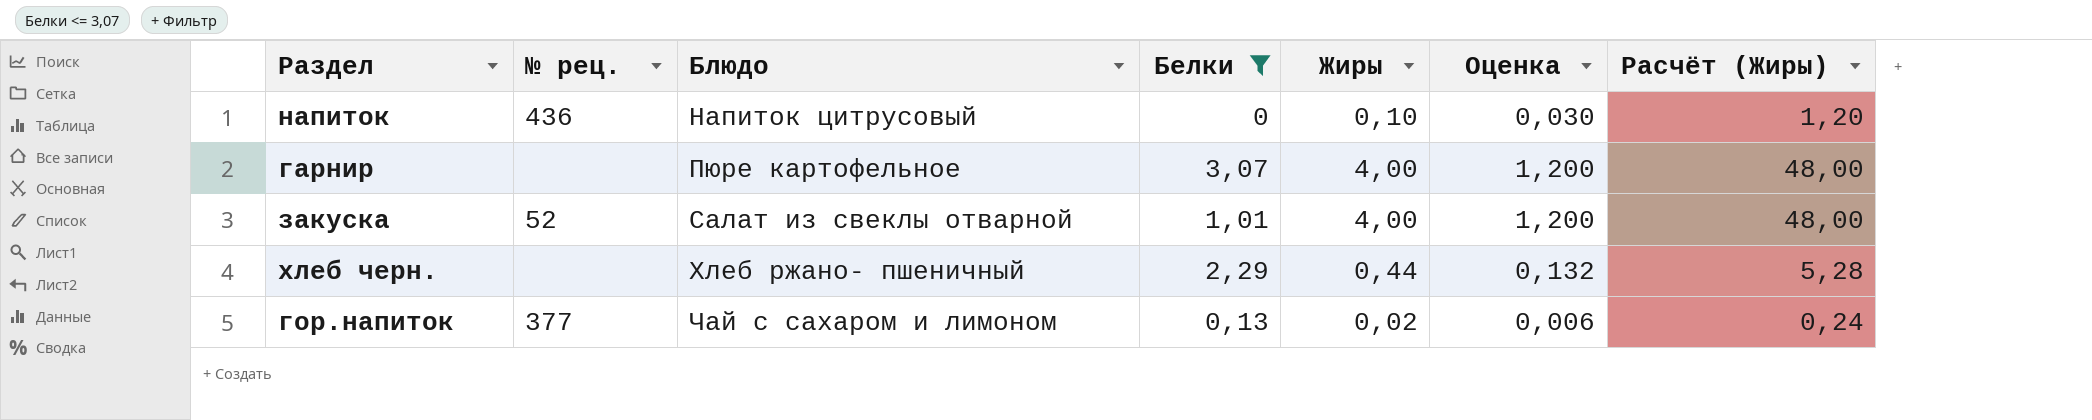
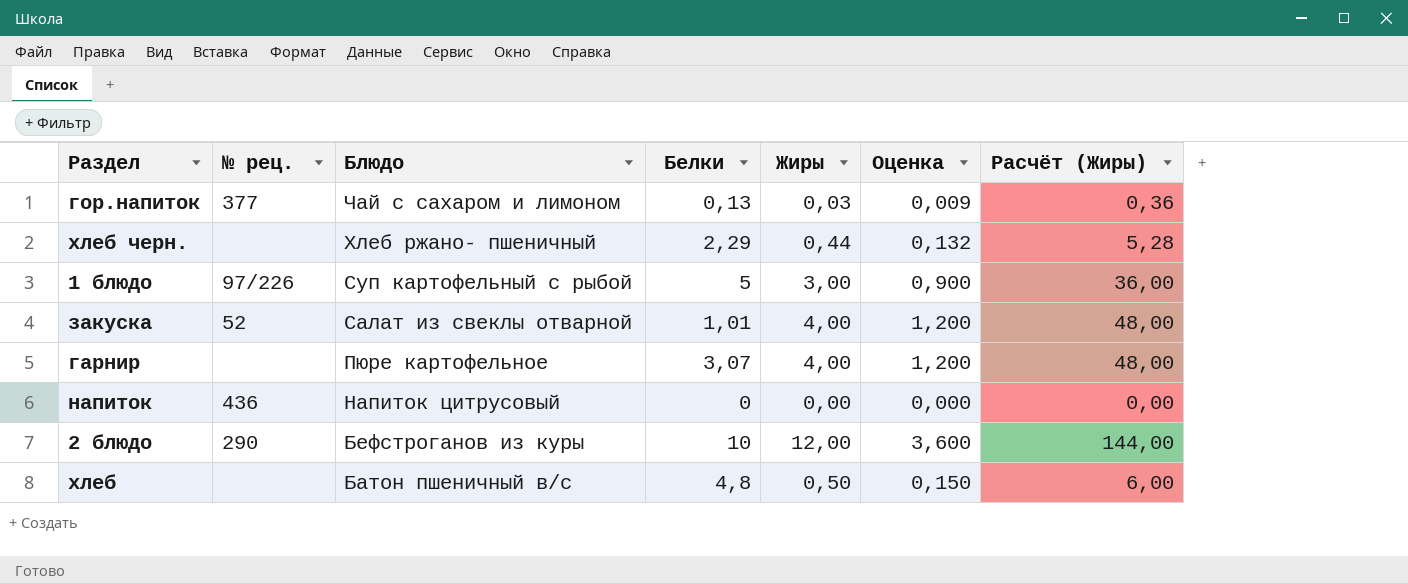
filter: Белки <= 3,07 -> none
row order: Блюдо ascending -> Блюдо descending
гор.напиток | Жиры: 0,02 -> 0,03
гор.напиток | Оценка: 0,006 -> 0,009
гор.напиток | Расчёт (Жиры): 0,24 -> 0,36
напиток | Жиры: 0,10 -> 0,00
напиток | Оценка: 0,030 -> 0,000
напиток | Расчёт (Жиры): 1,20 -> 0,00

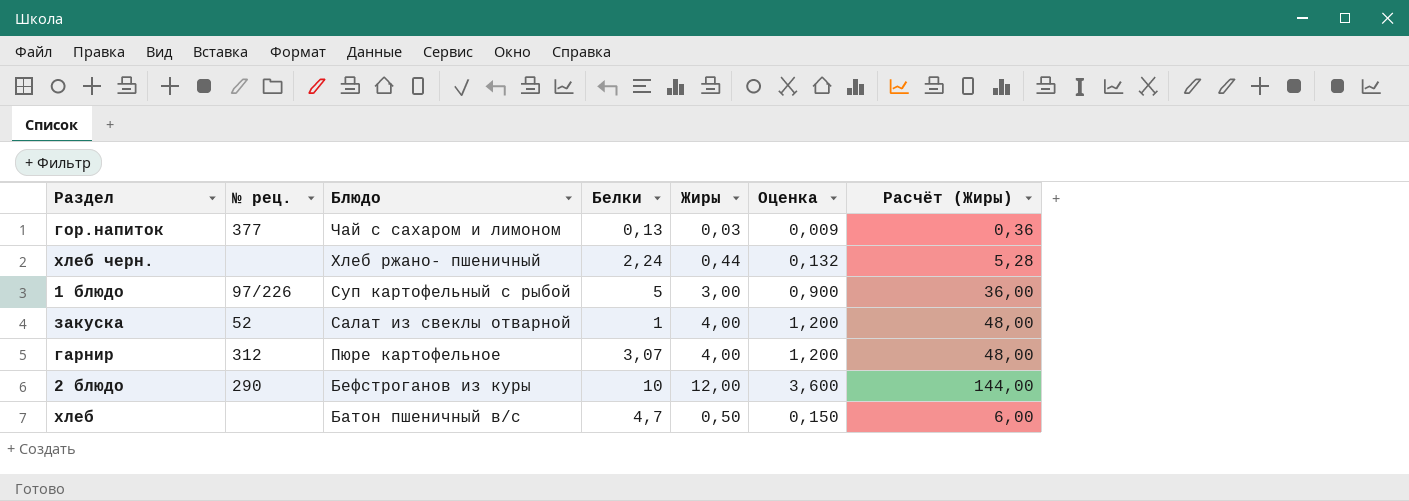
row напиток: 436 | Напиток цитрусовый | 0 | 0,00 | 0,000 | 0,00 -> none
хлеб черн. | Белки: 2,29 -> 2,24
закуска | Белки: 1,01 -> 1
гарнир | № рец.: none -> 312
хлеб | Белки: 4,8 -> 4,7

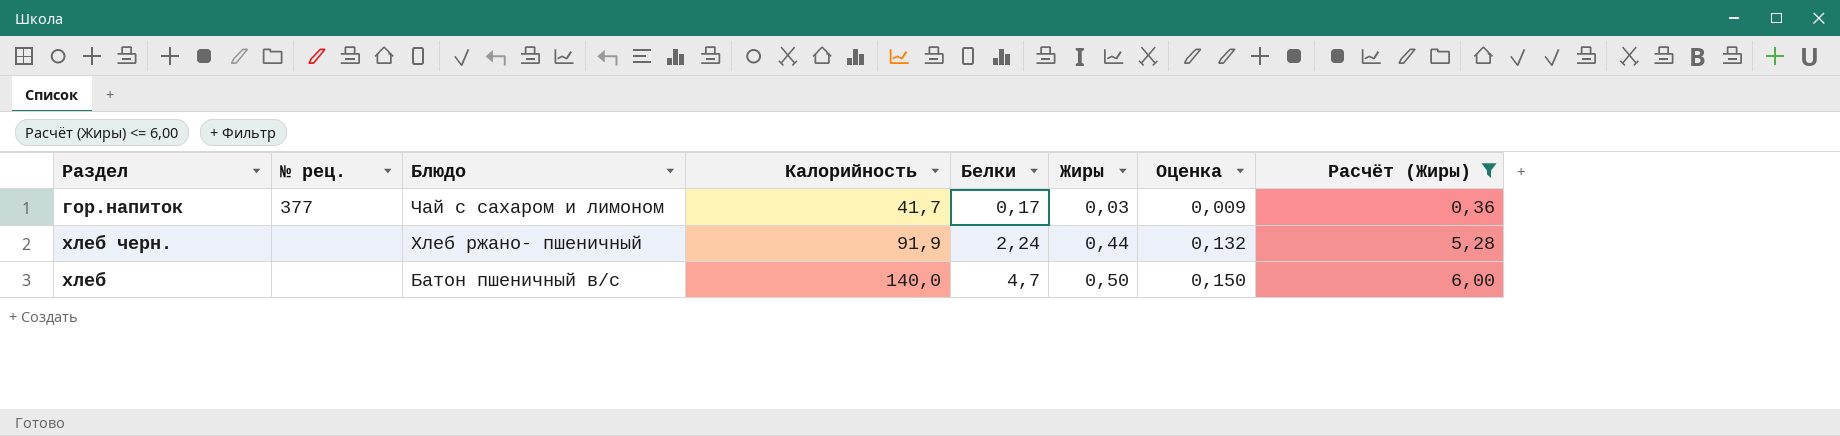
filter: none -> Расчёт (Жиры) <= 6,00
column Калорийность | position: none -> 4
гор.напиток | Белки: 0,13 -> 0,17

